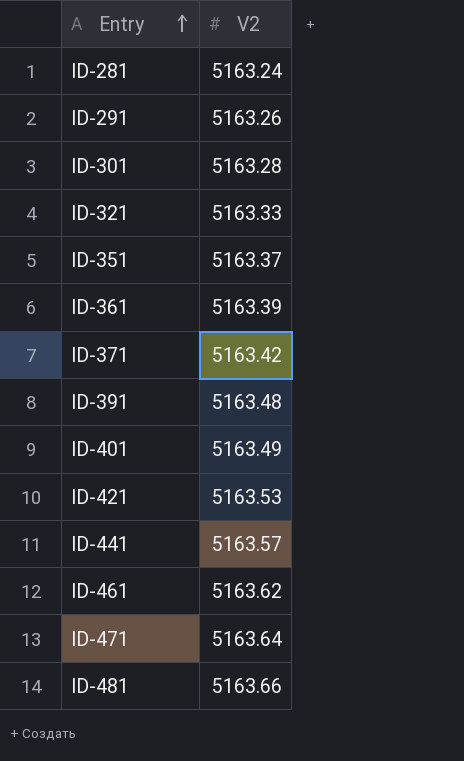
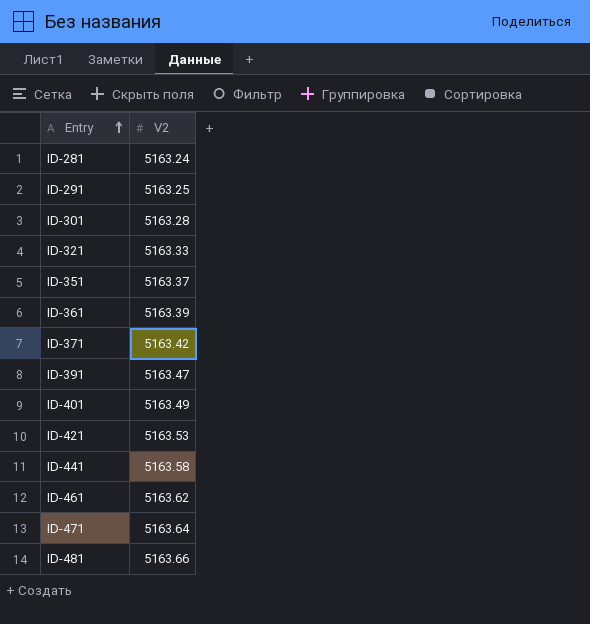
ID-291 | V2: 5163.26 -> 5163.25
ID-391 | V2: 5163.48 -> 5163.47
ID-441 | V2: 5163.57 -> 5163.58

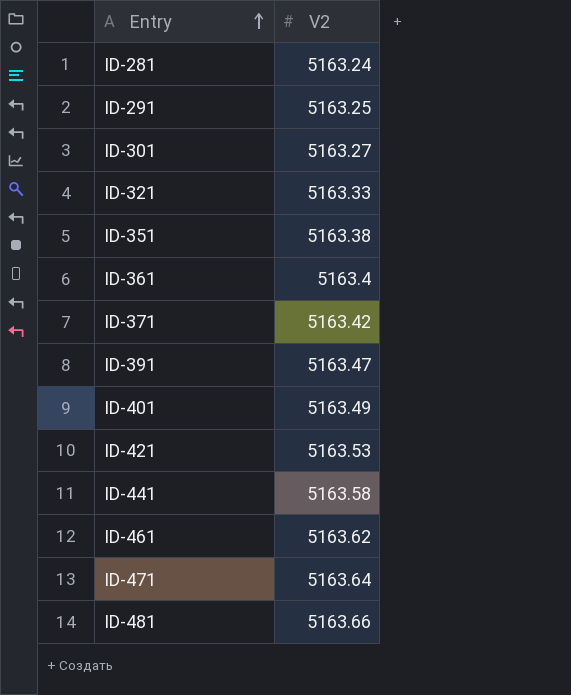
ID-301 | V2: 5163.28 -> 5163.27
ID-351 | V2: 5163.37 -> 5163.38
ID-361 | V2: 5163.39 -> 5163.4

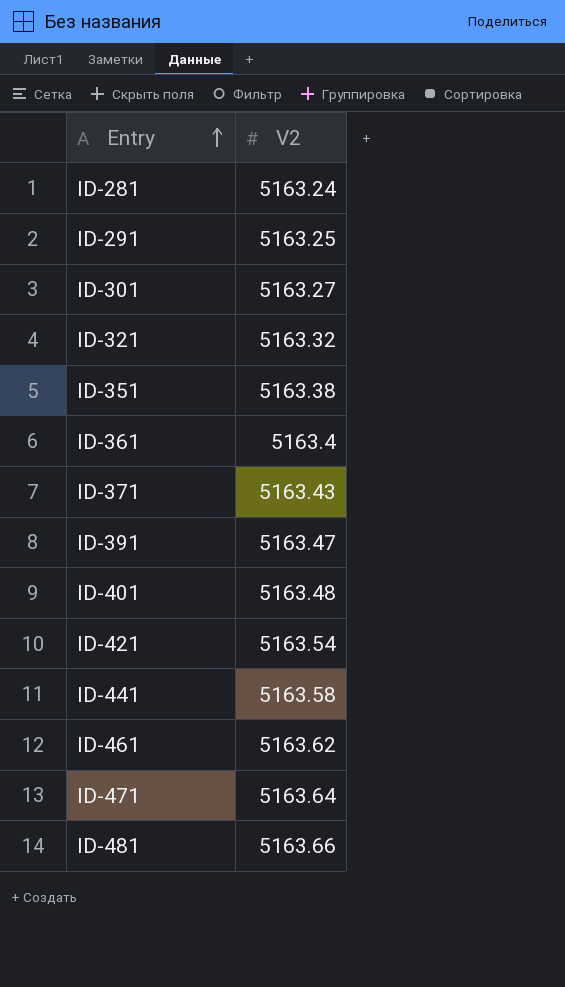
ID-321 | V2: 5163.33 -> 5163.32
ID-371 | V2: 5163.42 -> 5163.43
ID-401 | V2: 5163.49 -> 5163.48
ID-421 | V2: 5163.53 -> 5163.54

